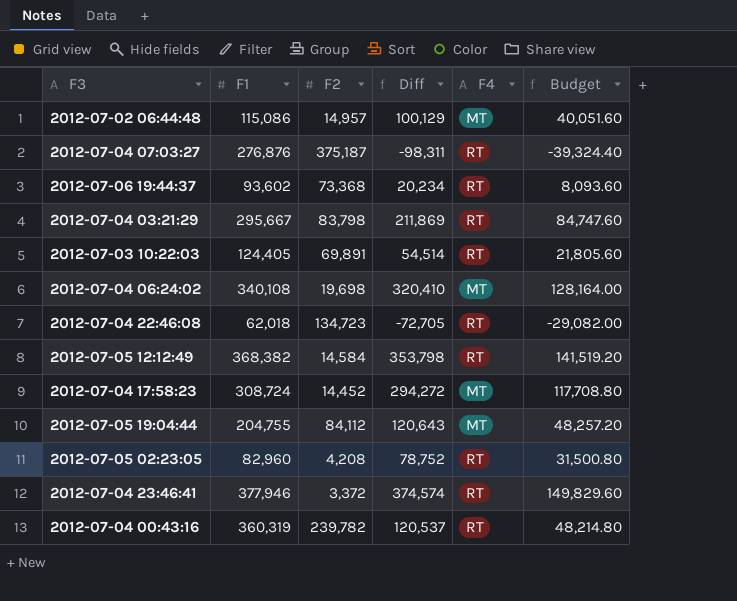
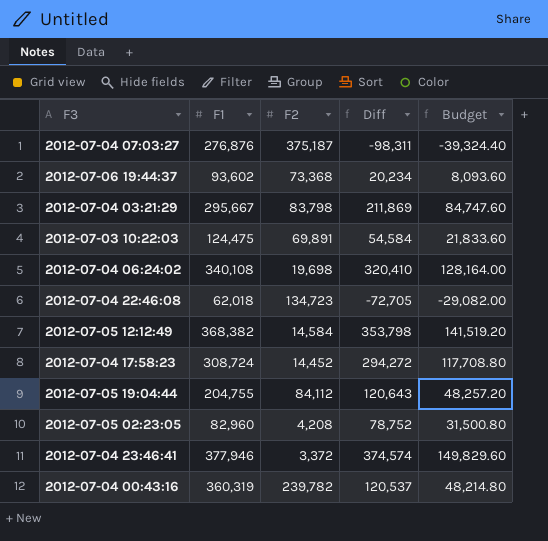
column F4 | position: 5 -> none
row 2012-07-02 06:44:48: 115,086 | 14,957 | 100,129 | MT | 40,051.60 -> none
2012-07-03 10:22:03 | F1: 124,405 -> 124,475
2012-07-03 10:22:03 | Diff: 54,514 -> 54,584
2012-07-03 10:22:03 | Budget: 21,805.60 -> 21,833.60

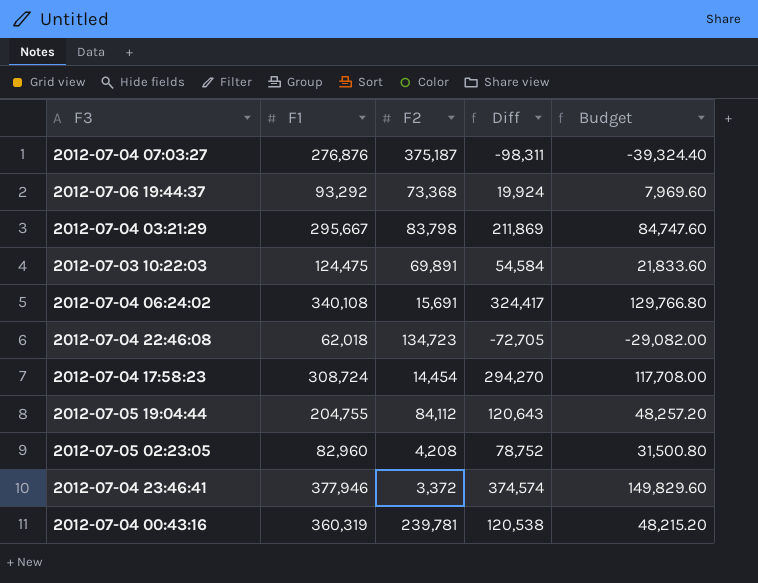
row 2012-07-05 12:12:49: 368,382 | 14,584 | 353,798 | 141,519.20 -> none
2012-07-06 19:44:37 | F1: 93,602 -> 93,292
2012-07-06 19:44:37 | Diff: 20,234 -> 19,924
2012-07-06 19:44:37 | Budget: 8,093.60 -> 7,969.60
2012-07-04 06:24:02 | F2: 19,698 -> 15,691
2012-07-04 06:24:02 | Diff: 320,410 -> 324,417
2012-07-04 06:24:02 | Budget: 128,164.00 -> 129,766.80
2012-07-04 17:58:23 | F2: 14,452 -> 14,454
2012-07-04 17:58:23 | Diff: 294,272 -> 294,270
2012-07-04 17:58:23 | Budget: 117,708.80 -> 117,708.00
2012-07-04 00:43:16 | F2: 239,782 -> 239,781
2012-07-04 00:43:16 | Diff: 120,537 -> 120,538
2012-07-04 00:43:16 | Budget: 48,214.80 -> 48,215.20

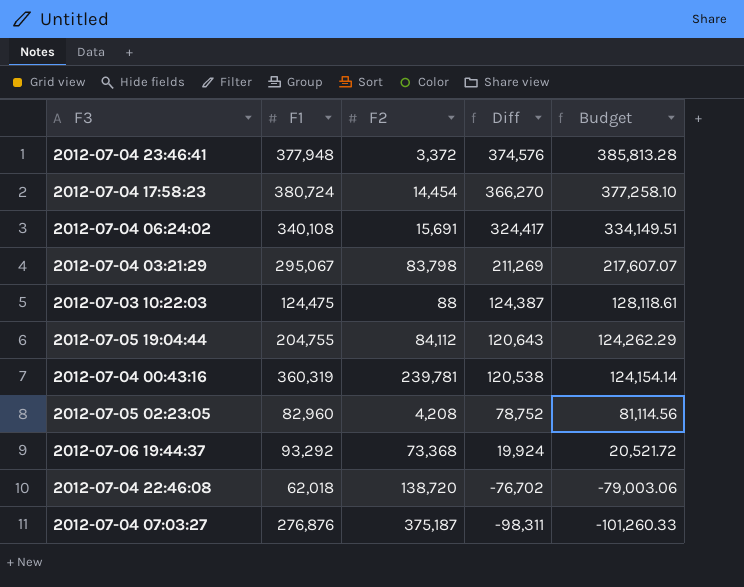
row order: none -> Diff descending
column Budget | formula: [Diff] * 0.4 -> [Diff] * 1.03
2012-07-04 23:46:41 | F1: 377,946 -> 377,948
2012-07-04 23:46:41 | Diff: 374,574 -> 374,576
2012-07-04 17:58:23 | F1: 308,724 -> 380,724
2012-07-04 17:58:23 | Diff: 294,270 -> 366,270
2012-07-04 03:21:29 | F1: 295,667 -> 295,067
2012-07-04 03:21:29 | Diff: 211,869 -> 211,269
2012-07-03 10:22:03 | F2: 69,891 -> 88
2012-07-03 10:22:03 | Diff: 54,584 -> 124,387
2012-07-04 22:46:08 | F2: 134,723 -> 138,720
2012-07-04 22:46:08 | Diff: -72,705 -> -76,702

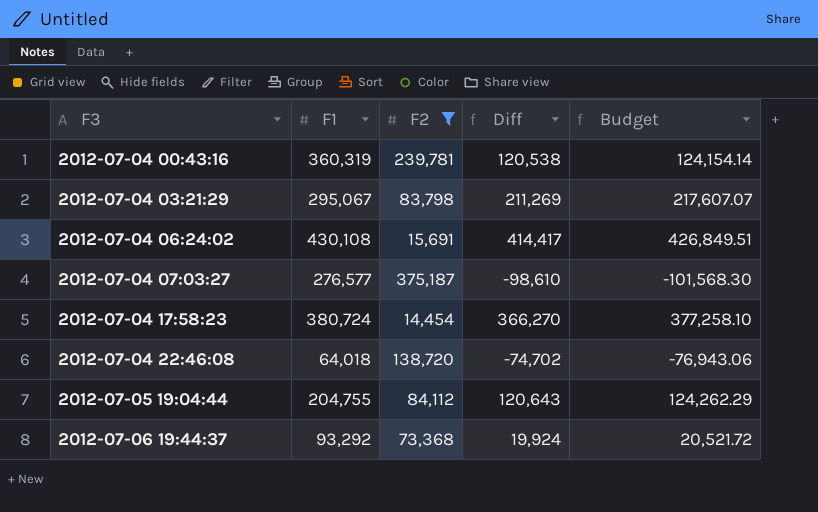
filter: none -> F2 >= 14,454
row order: Diff descending -> F3 ascending
2012-07-04 06:24:02 | F1: 340,108 -> 430,108
2012-07-04 06:24:02 | Diff: 324,417 -> 414,417
2012-07-04 06:24:02 | Budget: 334,149.51 -> 426,849.51
2012-07-04 07:03:27 | F1: 276,876 -> 276,577
2012-07-04 07:03:27 | Diff: -98,311 -> -98,610
2012-07-04 07:03:27 | Budget: -101,260.33 -> -101,568.30
2012-07-04 22:46:08 | F1: 62,018 -> 64,018
2012-07-04 22:46:08 | Diff: -76,702 -> -74,702
2012-07-04 22:46:08 | Budget: -79,003.06 -> -76,943.06

